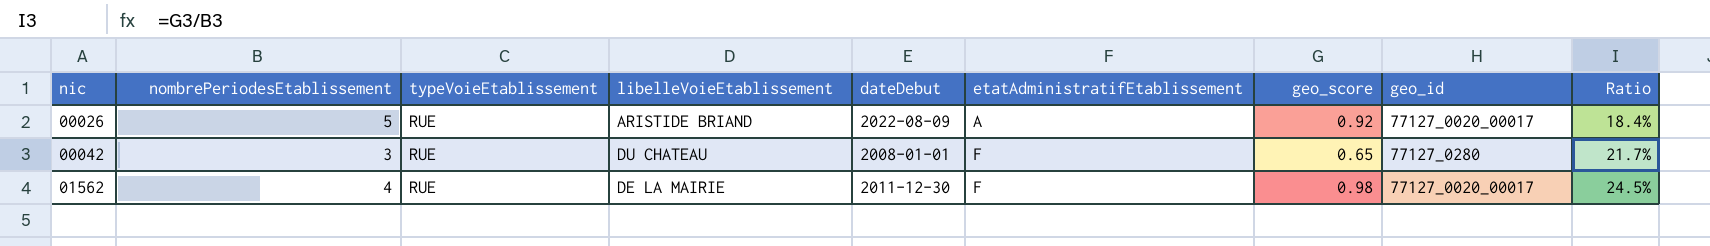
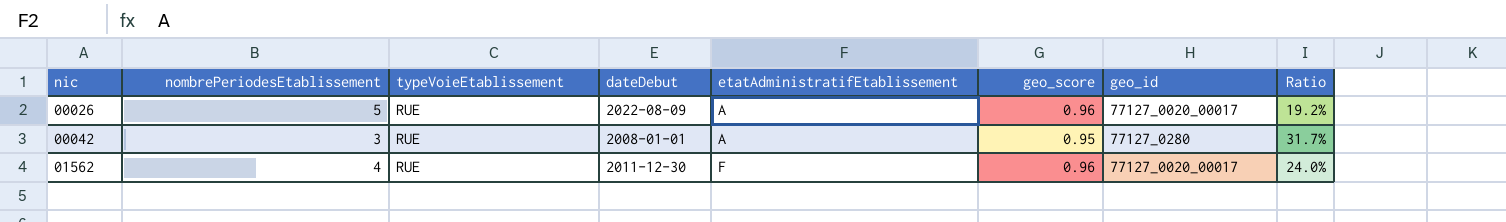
column libelleVoieEtablissement | position: 4 -> none
00026 | geo_score: 0.92 -> 0.96
00026 | Ratio: 18.4% -> 19.2%
00042 | etatAdministratifEtablissement: F -> A
00042 | geo_score: 0.65 -> 0.95
00042 | Ratio: 21.7% -> 31.7%
01562 | geo_score: 0.98 -> 0.96
01562 | Ratio: 24.5% -> 24.0%

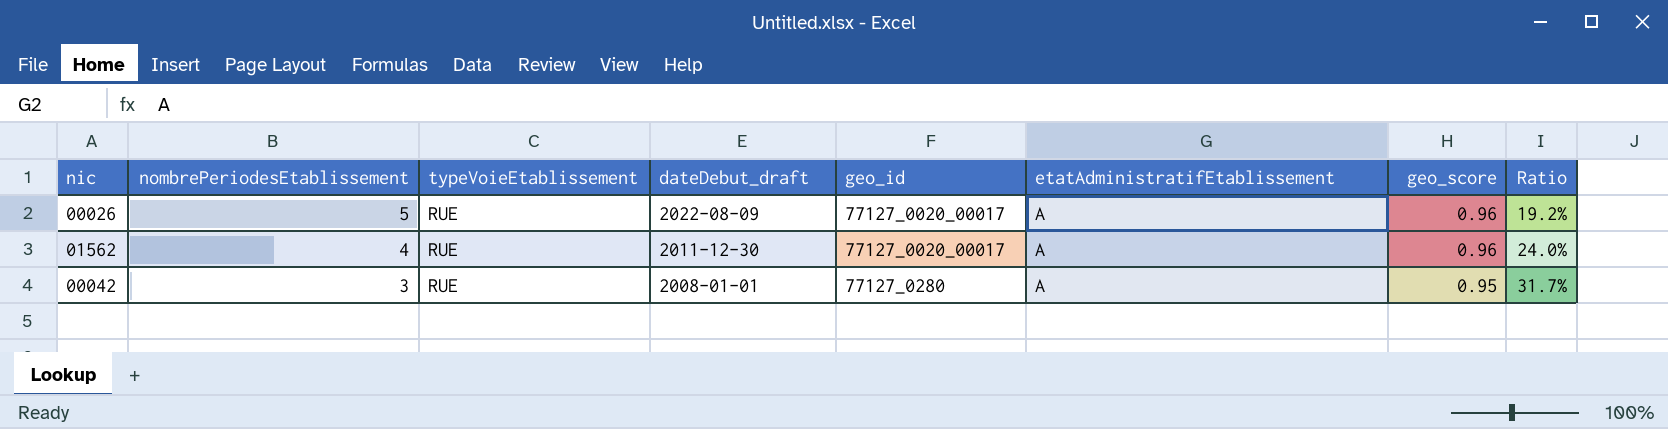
row order: nic ascending -> nombrePeriodesEtablissement descending
column name: dateDebut -> dateDebut_draft
column geo_id | position: 7 -> 5
01562 | etatAdministratifEtablissement: F -> A

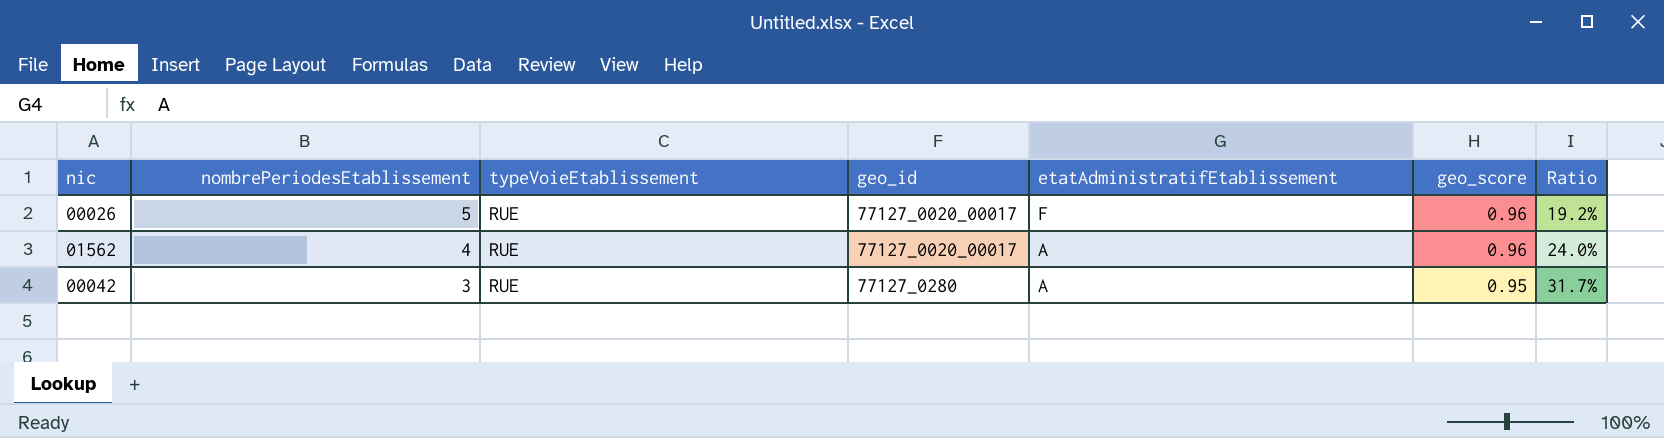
column dateDebut_draft | position: 4 -> none
00026 | etatAdministratifEtablissement: A -> F

